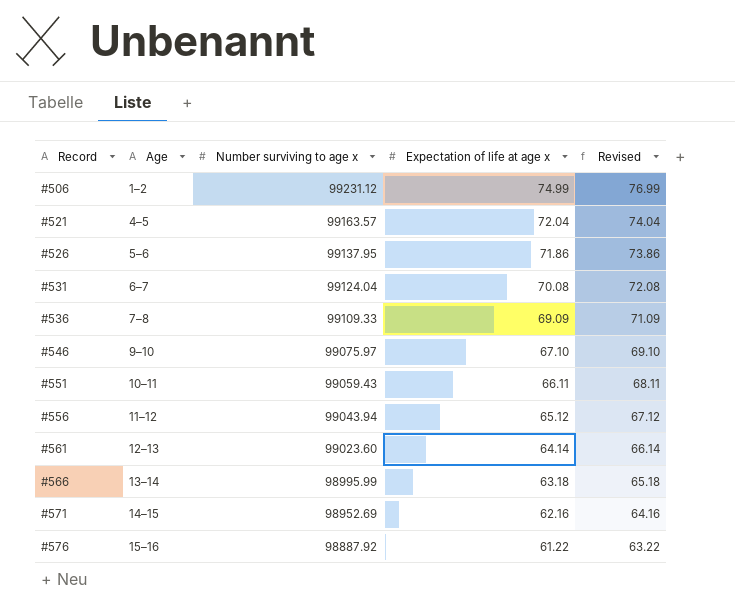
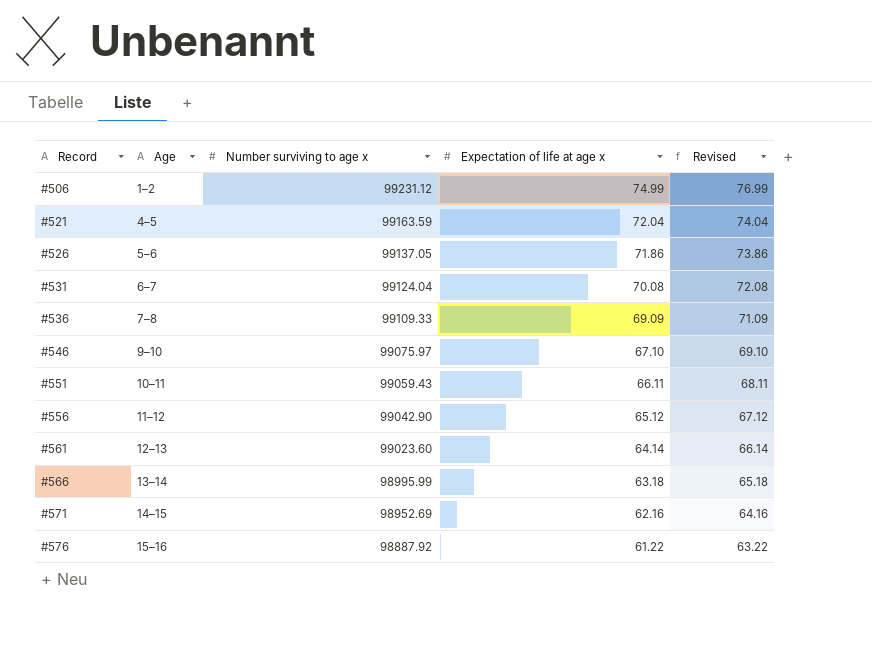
#521 | Number surviving to age x: 99163.57 -> 99163.59
#526 | Number surviving to age x: 99137.95 -> 99137.05
#556 | Number surviving to age x: 99043.94 -> 99042.90

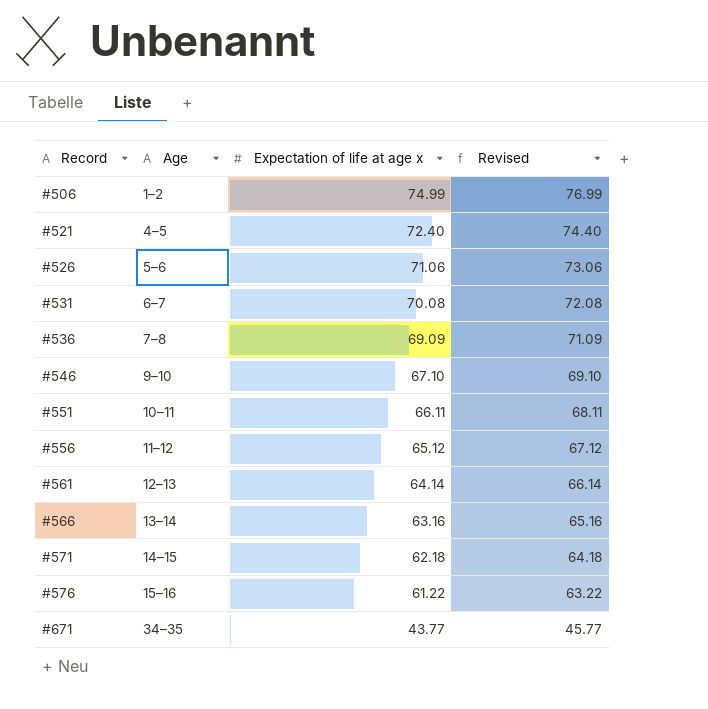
column Number surviving to age x | position: 3 -> none
#521 | Expectation of life at age x: 72.04 -> 72.40
#521 | Revised: 74.04 -> 74.40
#526 | Expectation of life at age x: 71.86 -> 71.06
#526 | Revised: 73.86 -> 73.06
#566 | Expectation of life at age x: 63.18 -> 63.16
#566 | Revised: 65.18 -> 65.16
#571 | Expectation of life at age x: 62.16 -> 62.18
#571 | Revised: 64.16 -> 64.18
row #671: none -> 34–35 | 43.77 | 45.77

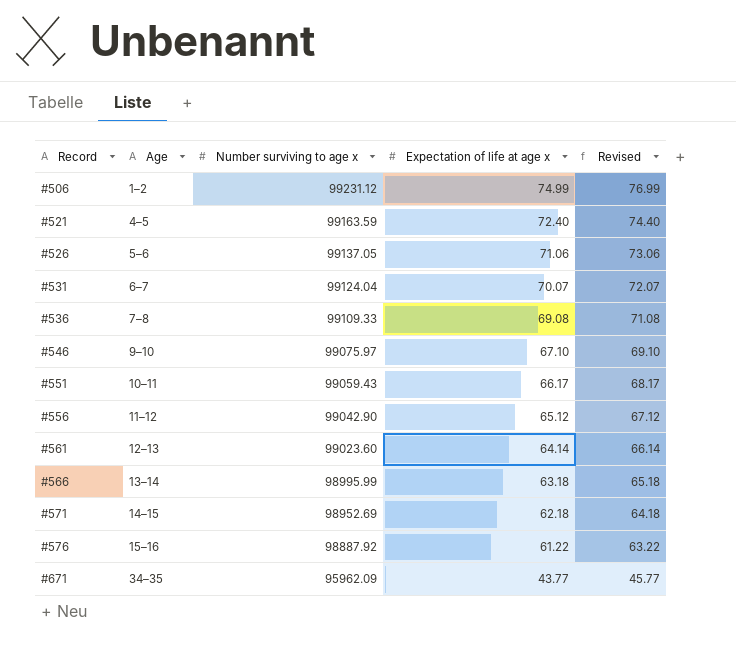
column Number surviving to age x | position: none -> 3
#531 | Expectation of life at age x: 70.08 -> 70.07
#531 | Revised: 72.08 -> 72.07
#536 | Expectation of life at age x: 69.09 -> 69.08
#536 | Revised: 71.09 -> 71.08
#551 | Expectation of life at age x: 66.11 -> 66.17
#551 | Revised: 68.11 -> 68.17
#566 | Expectation of life at age x: 63.16 -> 63.18
#566 | Revised: 65.16 -> 65.18

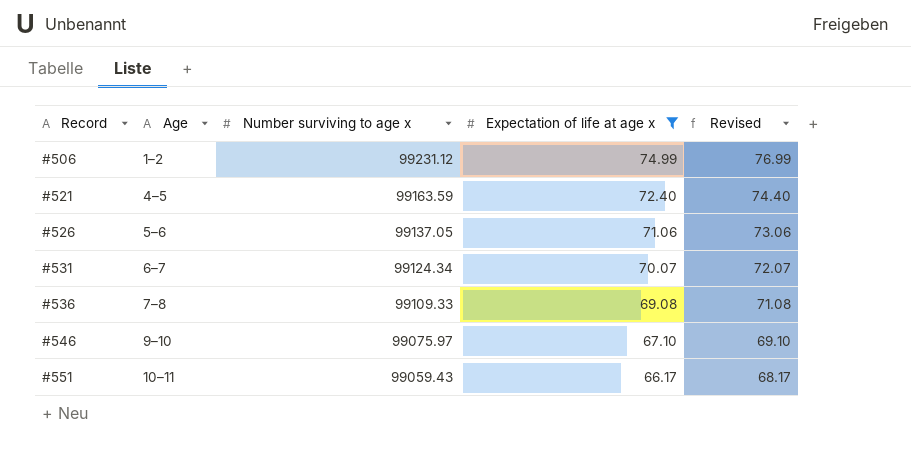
filter: none -> Expectation of life at age x >= 66.17
#531 | Number surviving to age x: 99124.04 -> 99124.34

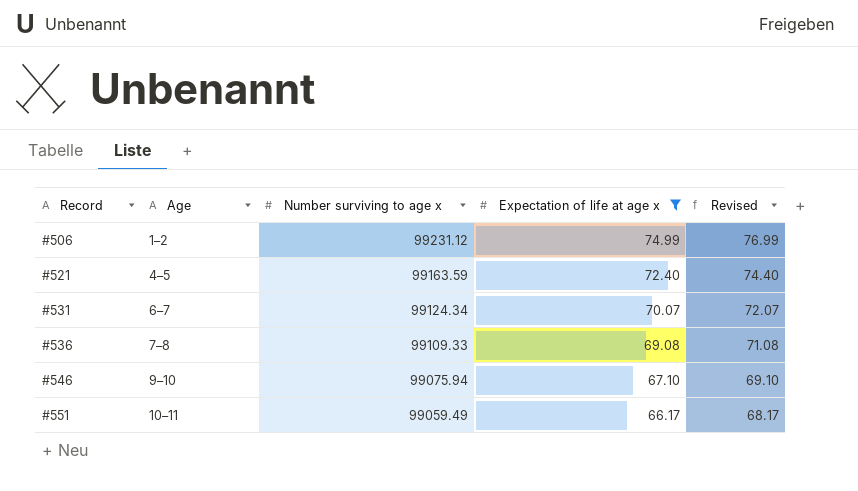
row #526: 5–6 | 99137.05 | 71.06 | 73.06 -> none
#546 | Number surviving to age x: 99075.97 -> 99075.94
#551 | Number surviving to age x: 99059.43 -> 99059.49

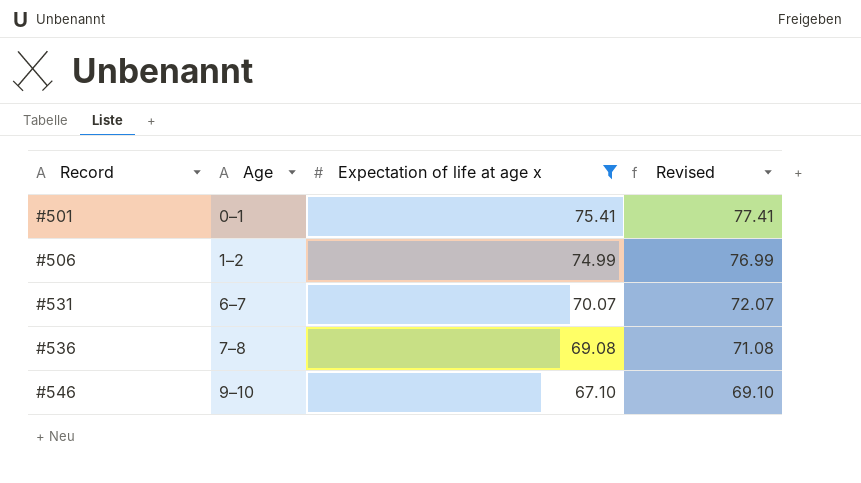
column Number surviving to age x | position: 3 -> none
row #521: 4–5 | 99163.59 | 72.40 | 74.40 -> none
row #551: 10–11 | 99059.49 | 66.17 | 68.17 -> none
row #501: none -> 0–1 | 75.41 | 77.41

